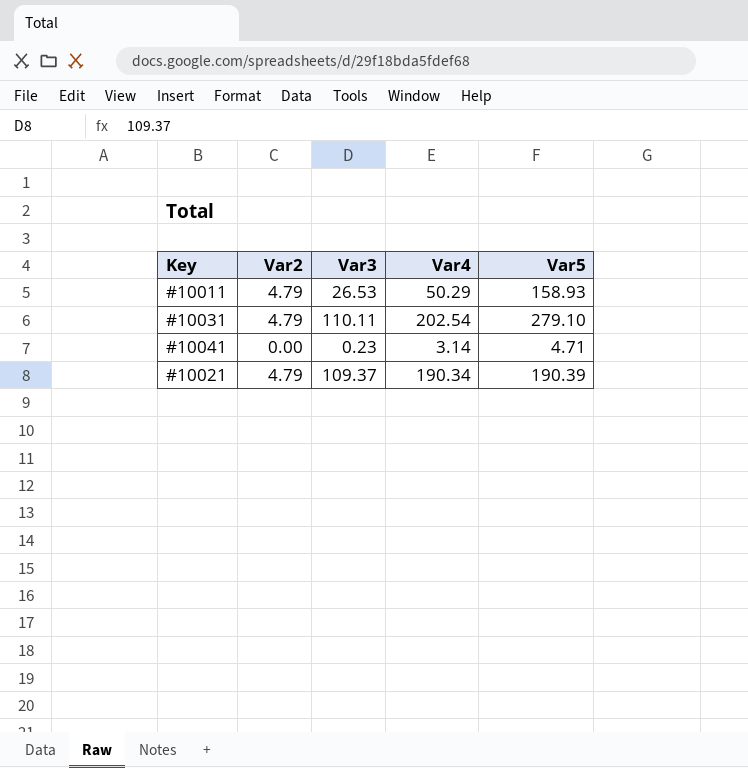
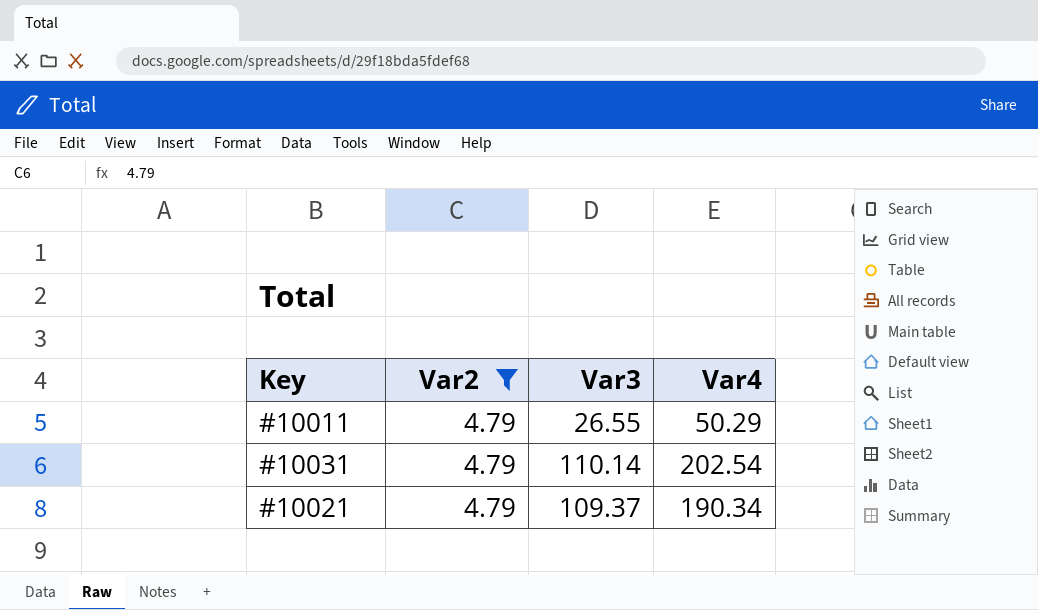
filter: none -> Var2 = 4.79
column Var5 | position: 5 -> none
#10011 | Var3: 26.53 -> 26.55
#10031 | Var3: 110.11 -> 110.14

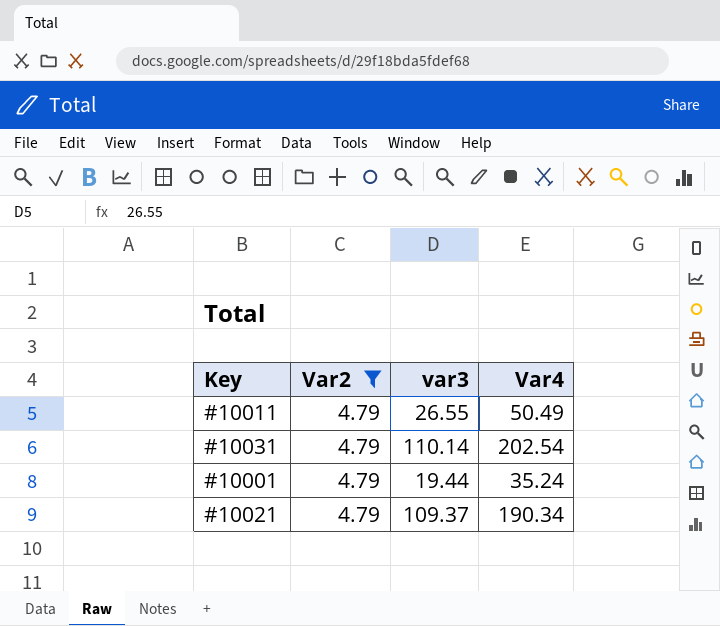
column name: Var3 -> var3
#10011 | Var4: 50.29 -> 50.49
row #10001: none -> 4.79 | 19.44 | 35.24

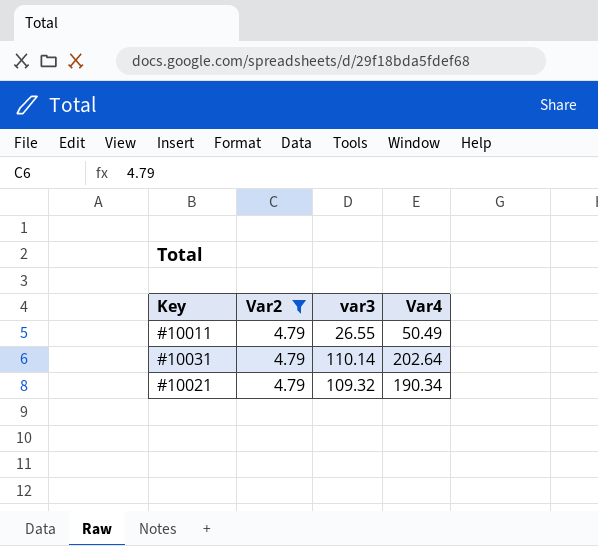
row #10001: 4.79 | 19.44 | 35.24 -> none
#10031 | Var4: 202.54 -> 202.64
#10021 | var3: 109.37 -> 109.32

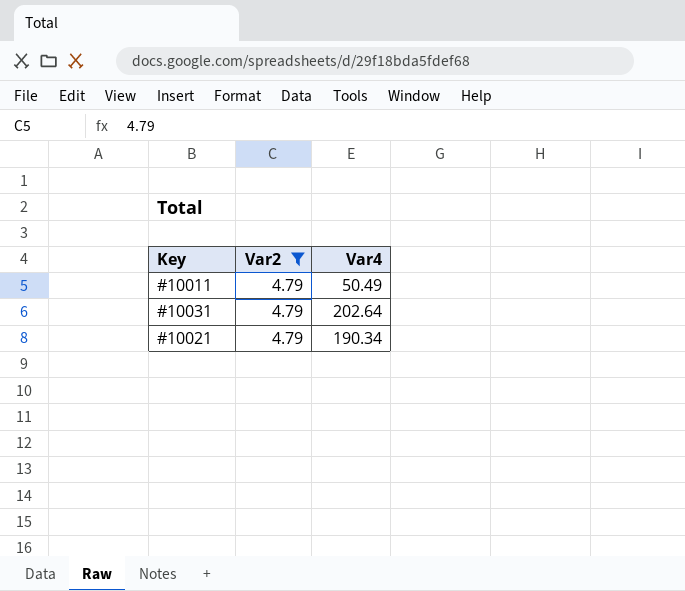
column var3 | position: 3 -> none

